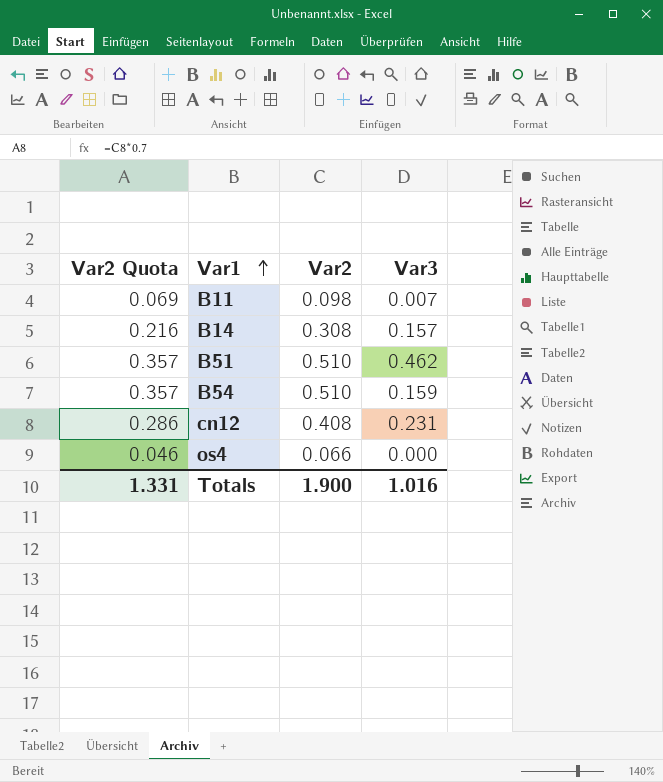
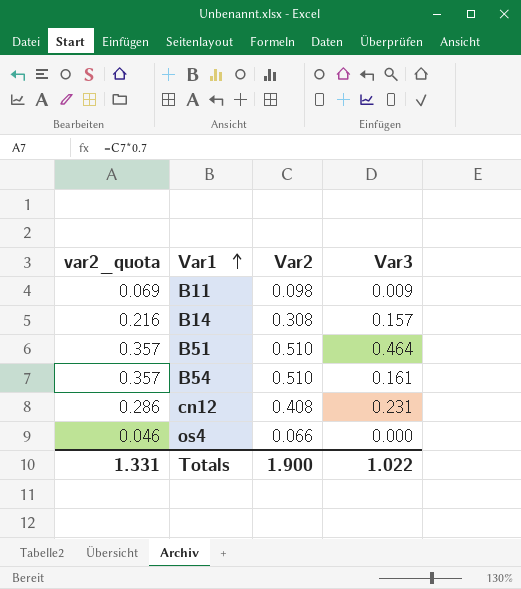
column name: Var2 Quota -> var2_quota
B11 | Var3: 0.007 -> 0.009
B51 | Var3: 0.462 -> 0.464
B54 | Var3: 0.159 -> 0.161
Totals | Var3: 1.016 -> 1.022

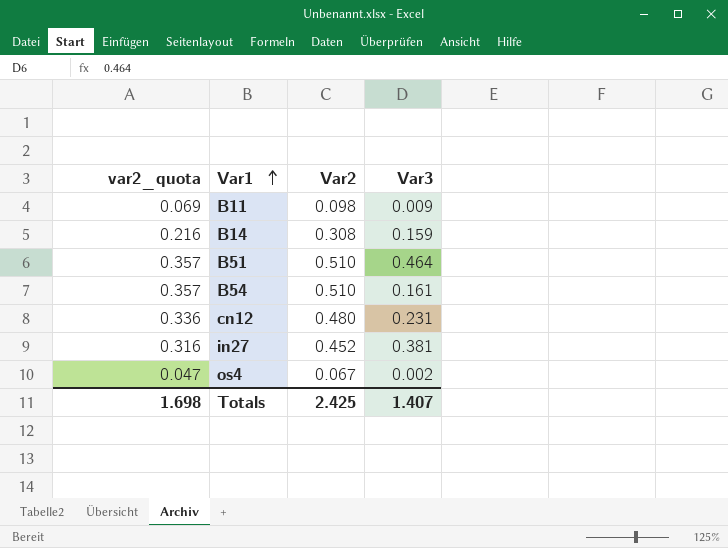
B14 | Var3: 0.157 -> 0.159
cn12 | var2_quota: 0.286 -> 0.336
cn12 | Var2: 0.408 -> 0.480
row in27: none -> 0.316 | 0.452 | 0.381
os4 | var2_quota: 0.046 -> 0.047
os4 | Var2: 0.066 -> 0.067
os4 | Var3: 0.000 -> 0.002
Totals | var2_quota: 1.331 -> 1.698
Totals | Var2: 1.900 -> 2.425
Totals | Var3: 1.022 -> 1.407

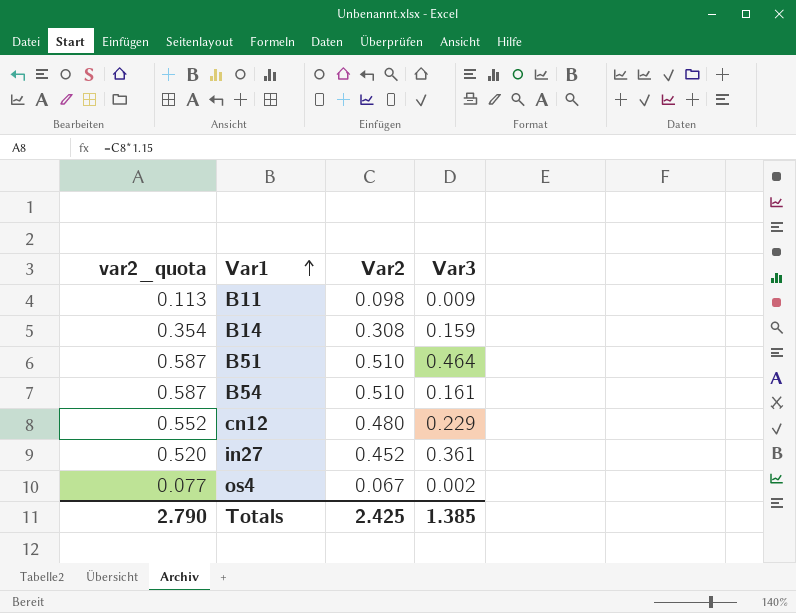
column var2_quota | formula: [Var2] * 0.7 -> [Var2] * 1.15
cn12 | Var3: 0.231 -> 0.229
in27 | Var3: 0.381 -> 0.361
Totals | var2_quota: 1.698 -> 2.790
Totals | Var3: 1.407 -> 1.385

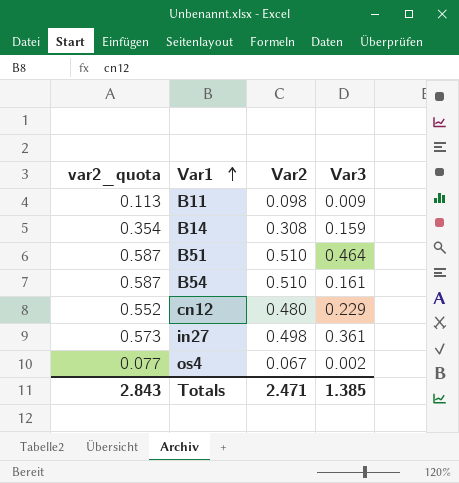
in27 | var2_quota: 0.520 -> 0.573
in27 | Var2: 0.452 -> 0.498
Totals | var2_quota: 2.790 -> 2.843
Totals | Var2: 2.425 -> 2.471

